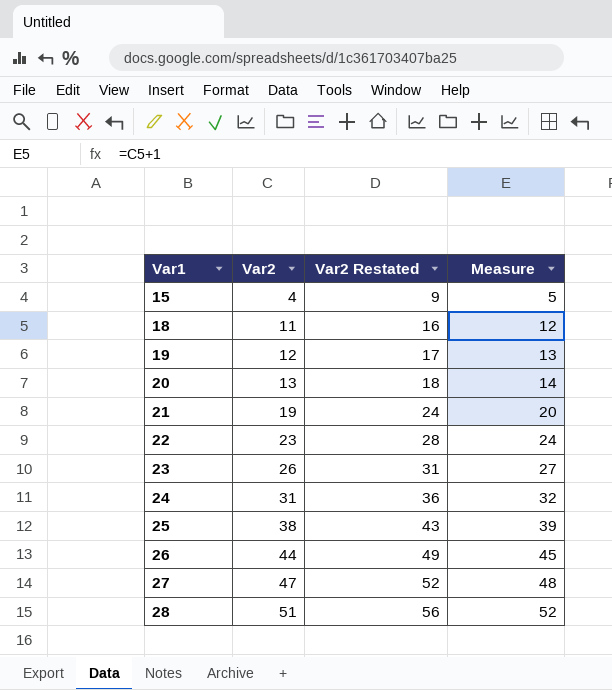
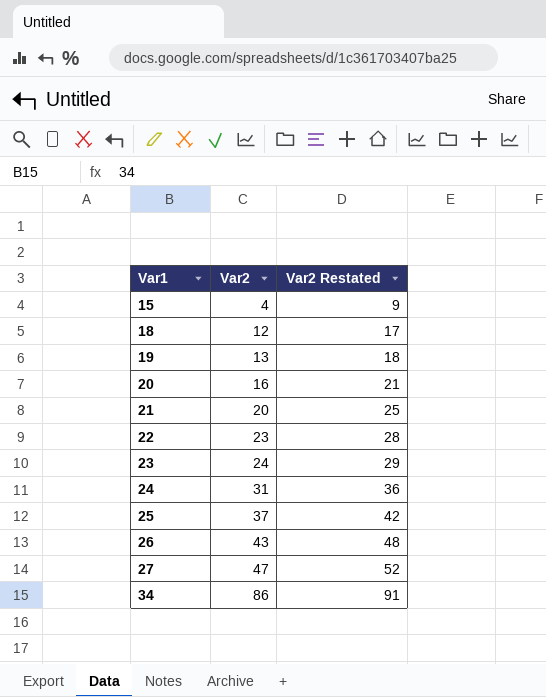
column Measure | formula: [Var2] + 1 -> none
row 28: 51 | 56 | 52 -> none
18 | Var2: 11 -> 12
18 | Var2 Restated: 16 -> 17
19 | Var2: 12 -> 13
19 | Var2 Restated: 17 -> 18
20 | Var2: 13 -> 16
20 | Var2 Restated: 18 -> 21
21 | Var2: 19 -> 20
21 | Var2 Restated: 24 -> 25
23 | Var2: 26 -> 24
23 | Var2 Restated: 31 -> 29
25 | Var2: 38 -> 37
25 | Var2 Restated: 43 -> 42
26 | Var2: 44 -> 43
26 | Var2 Restated: 49 -> 48
row 34: none -> 86 | 91

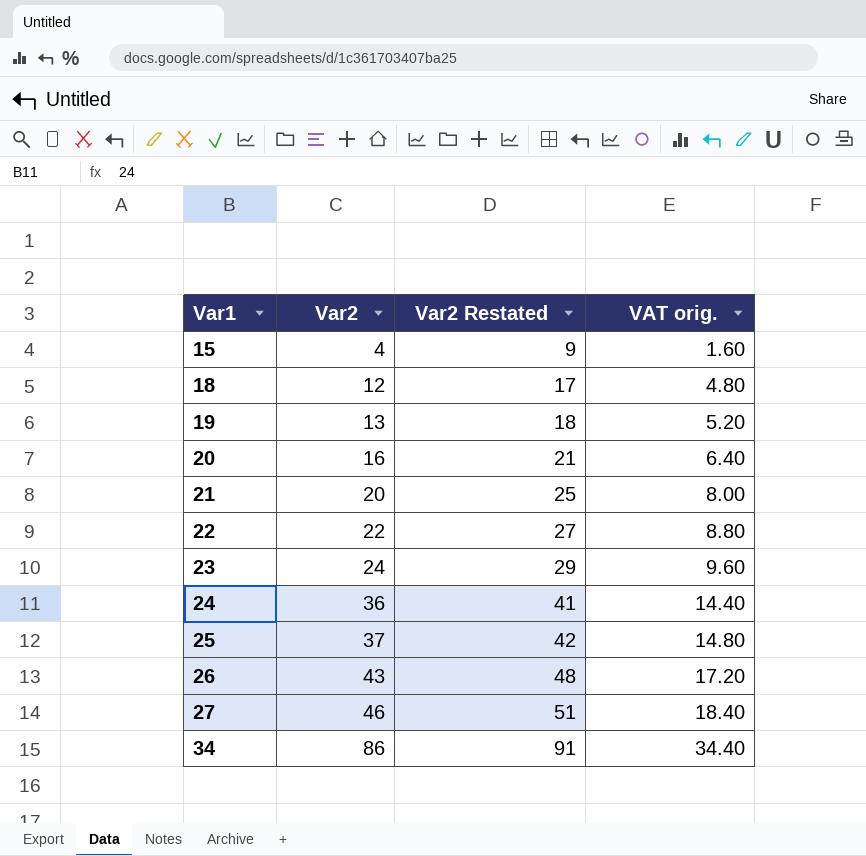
column VAT orig. | formula: none -> [Var2] * 0.4
22 | Var2: 23 -> 22
22 | Var2 Restated: 28 -> 27
24 | Var2: 31 -> 36
24 | Var2 Restated: 36 -> 41
27 | Var2: 47 -> 46
27 | Var2 Restated: 52 -> 51

